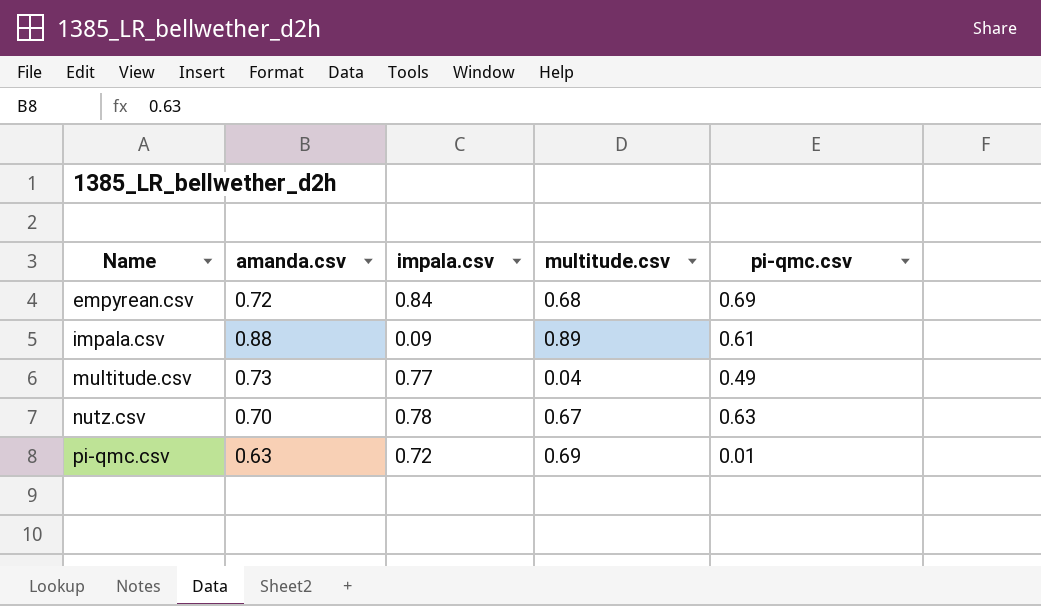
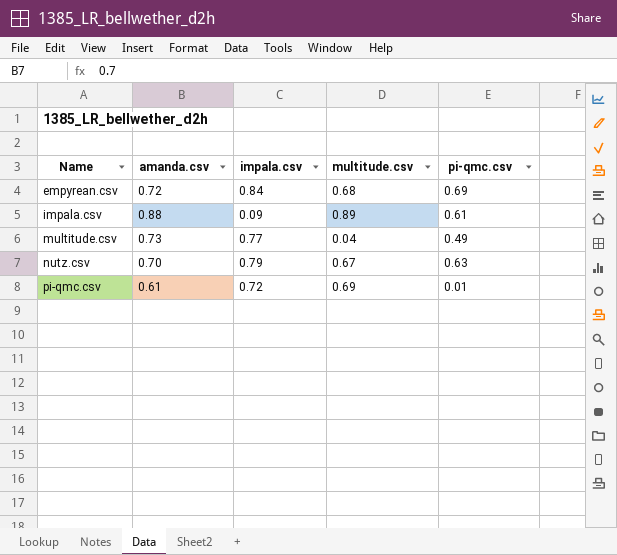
nutz.csv | impala.csv: 0.78 -> 0.79
pi-qmc.csv | amanda.csv: 0.63 -> 0.61

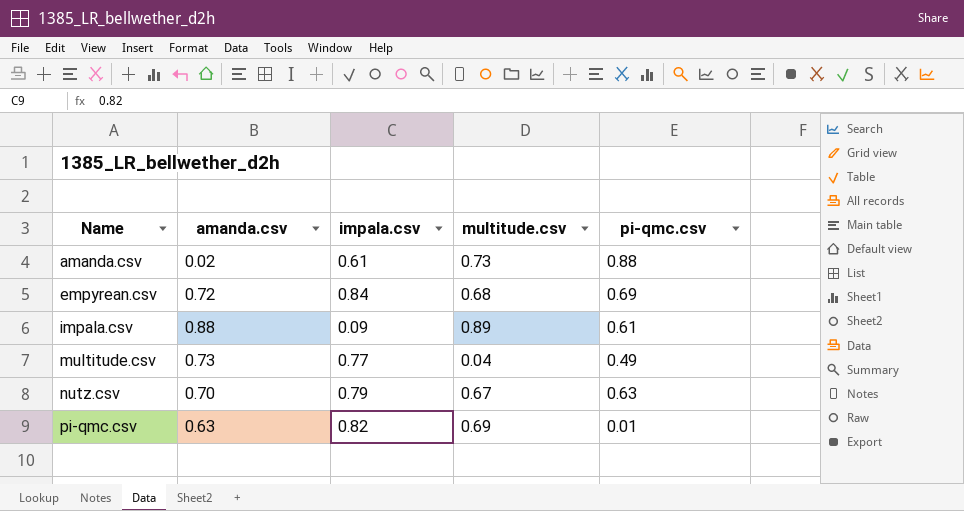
row amanda.csv: none -> 0.02 | 0.61 | 0.73 | 0.88
pi-qmc.csv | amanda.csv: 0.61 -> 0.63
pi-qmc.csv | impala.csv: 0.72 -> 0.82

